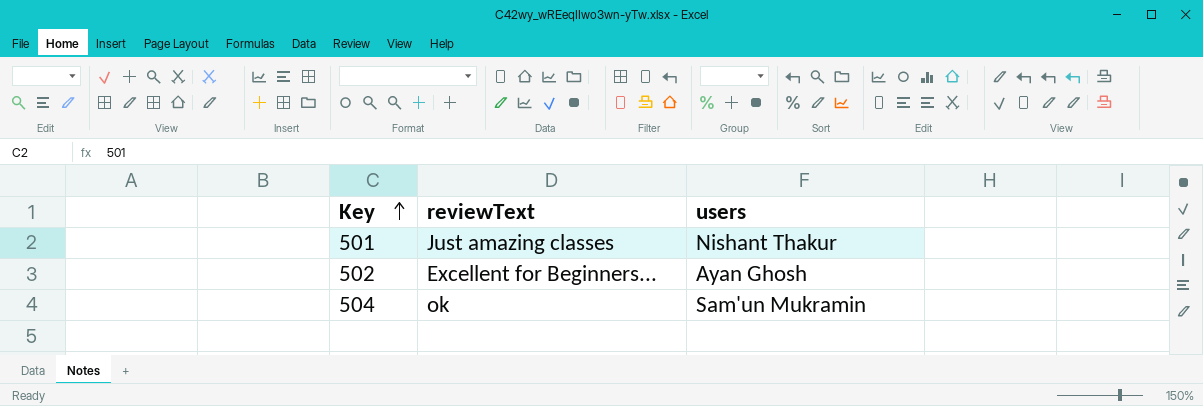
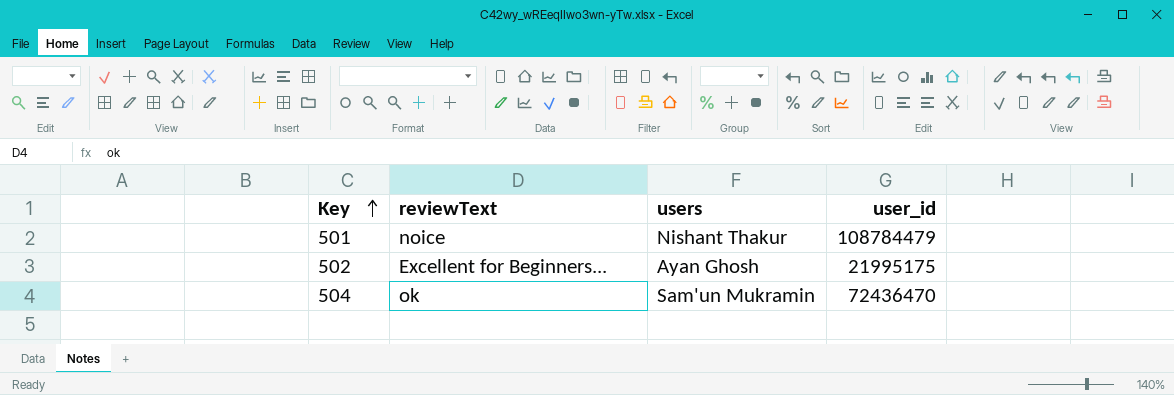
column user_id | position: none -> 4
501 | reviewText: Just amazing classes -> noice

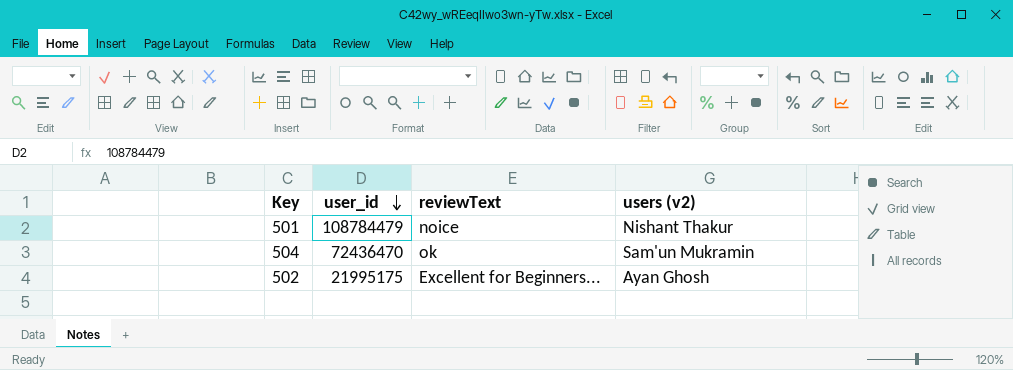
row order: Key ascending -> user_id descending
column user_id | position: 4 -> 2
column name: users -> users (v2)

